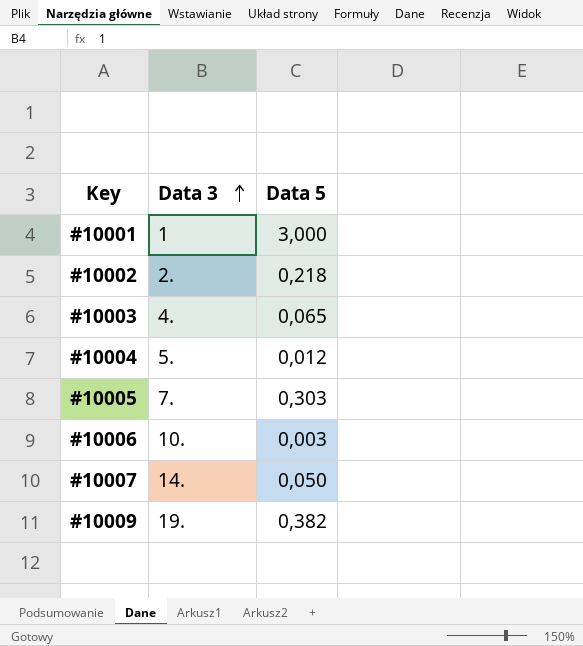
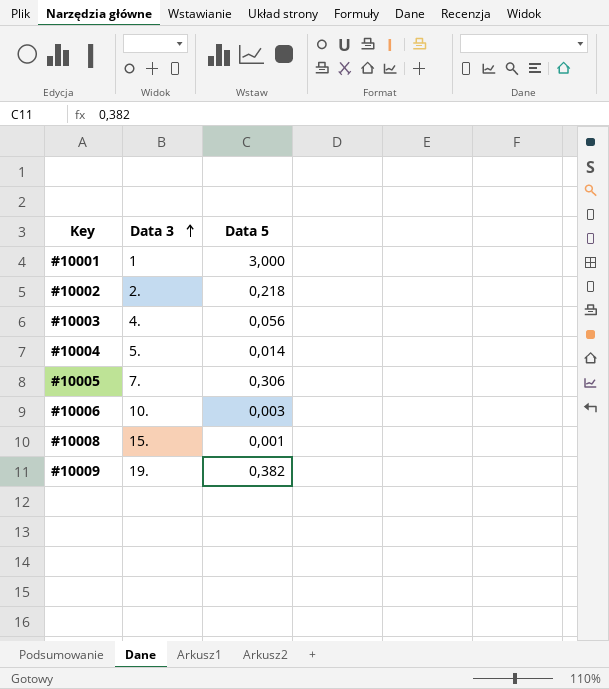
row #10007: 14. | 0,050 -> none
#10003 | Data 5: 0,065 -> 0,056
#10004 | Data 5: 0,012 -> 0,014
#10005 | Data 5: 0,303 -> 0,306
row #10008: none -> 15. | 0,001

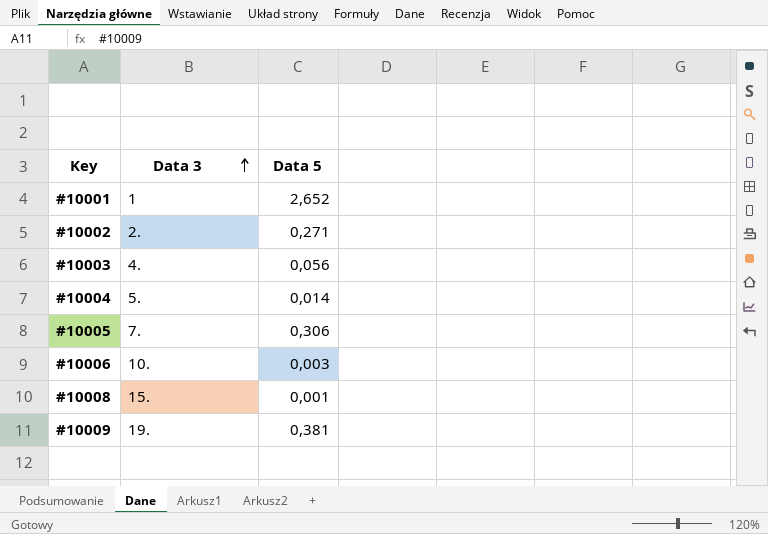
#10001 | Data 5: 3,000 -> 2,652
#10002 | Data 5: 0,218 -> 0,271
#10009 | Data 5: 0,382 -> 0,381

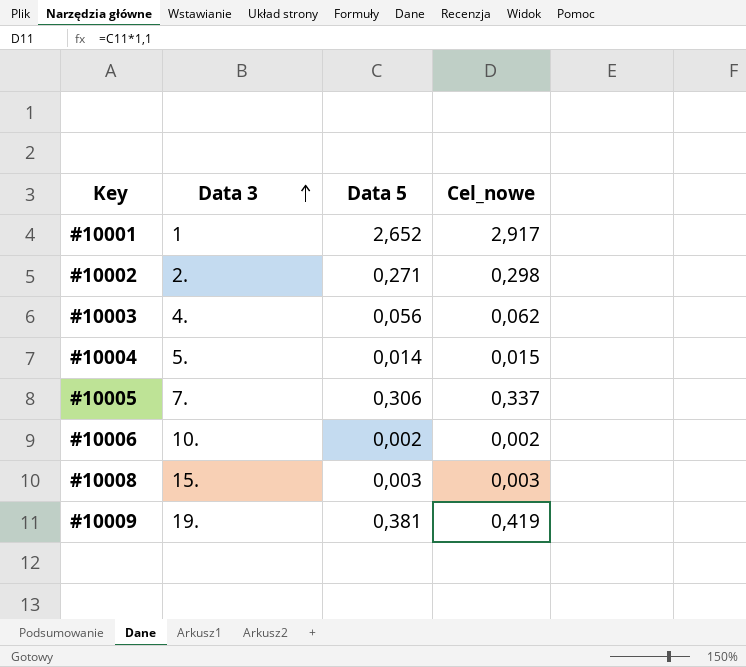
column Cel_nowe | formula: none -> [Data 5] * 1,1
#10006 | Data 5: 0,003 -> 0,002
#10008 | Data 5: 0,001 -> 0,003

